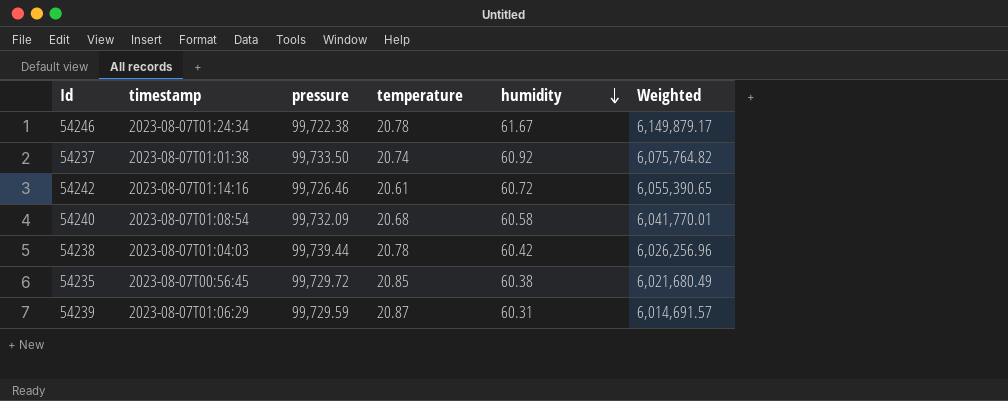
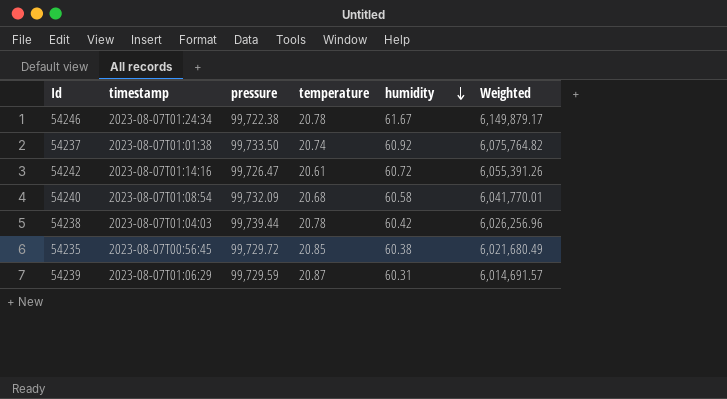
54242 | pressure: 99,726.46 -> 99,726.47
54242 | Weighted: 6,055,390.65 -> 6,055,391.26

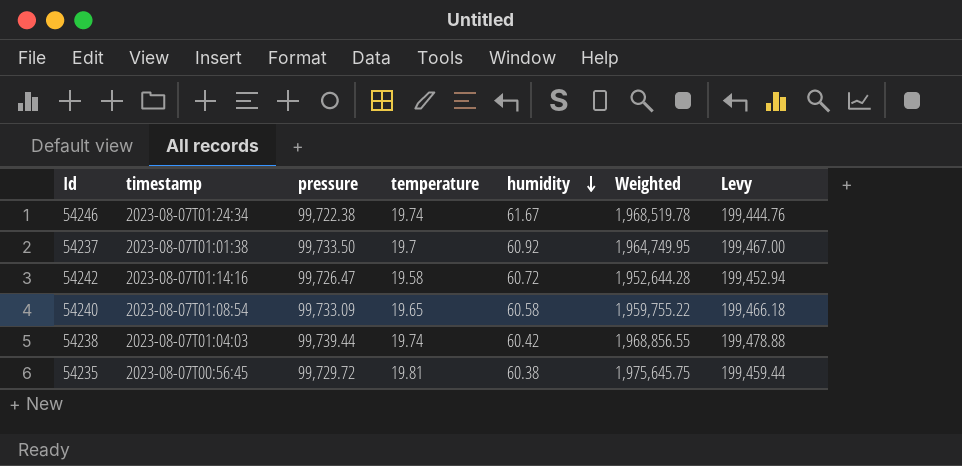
column Weighted | formula: [pressure] * [humidity] -> [pressure] * [temperature]
column Levy | formula: none -> [pressure] * 2
row 54239: 2023-08-07T01:06:29 | 99,729.59 | 20.87 | 60.31 | 6,014,691.57 -> none
54246 | temperature: 20.78 -> 19.74
54237 | temperature: 20.74 -> 19.7
54242 | temperature: 20.61 -> 19.58
54240 | pressure: 99,732.09 -> 99,733.09
54240 | temperature: 20.68 -> 19.65
54238 | temperature: 20.78 -> 19.74
54235 | temperature: 20.85 -> 19.81

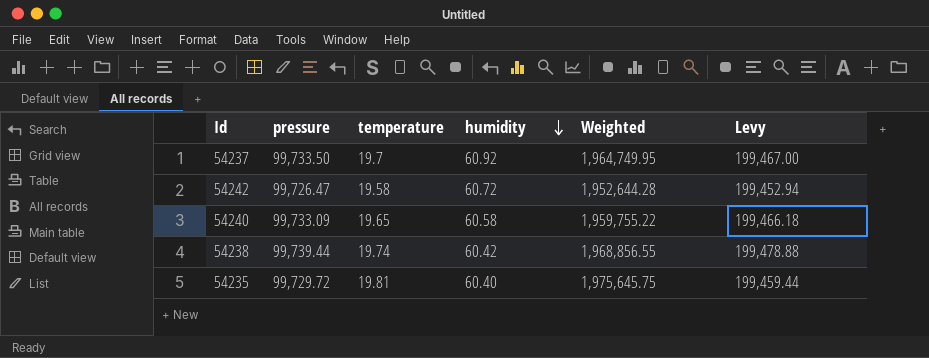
column timestamp | position: 2 -> none
row 54246: 2023-08-07T01:24:34 | 99,722.38 | 19.74 | 61.67 | 1,968,519.78 | 199,444.76 -> none
54235 | humidity: 60.38 -> 60.40

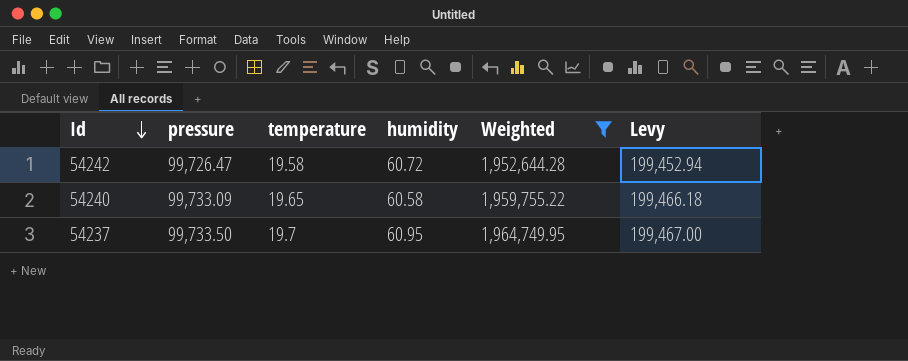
filter: none -> Weighted <= 1,964,749.95
row order: humidity descending -> Id descending
54237 | humidity: 60.92 -> 60.95

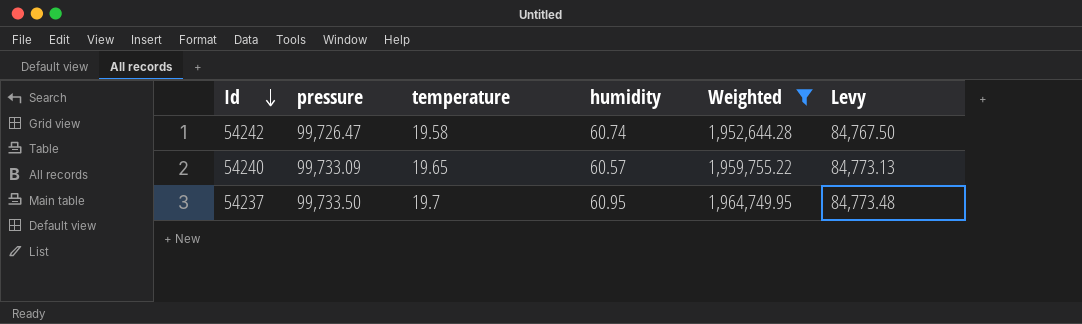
column Levy | formula: [pressure] * 2 -> [pressure] * 0.85
54242 | humidity: 60.72 -> 60.74
54240 | humidity: 60.58 -> 60.57

